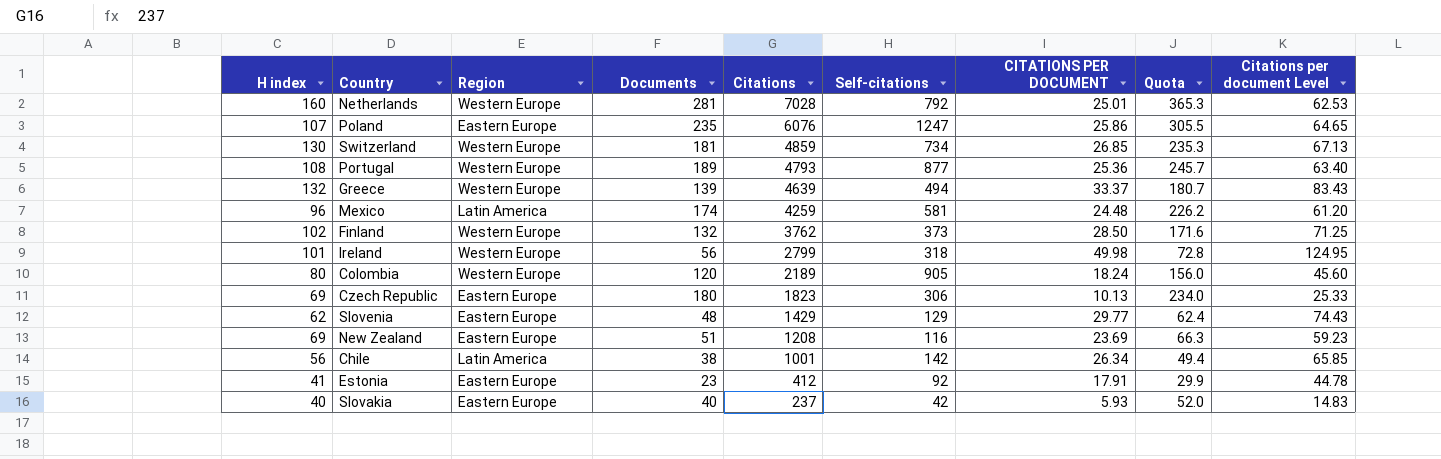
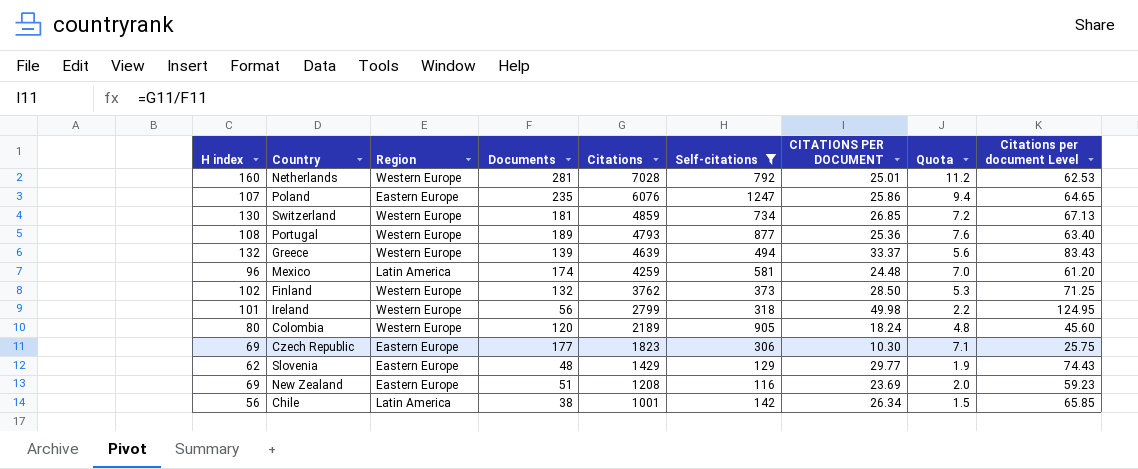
filter: none -> Self-citations >= 116
column Quota | formula: [Documents] * 1.3 -> [Documents] * 0.04
Czech Republic | Documents: 180 -> 177
Czech Republic | CITATIONS PER DOCUMENT: 10.13 -> 10.30
Czech Republic | Citations per document Level: 25.33 -> 25.75

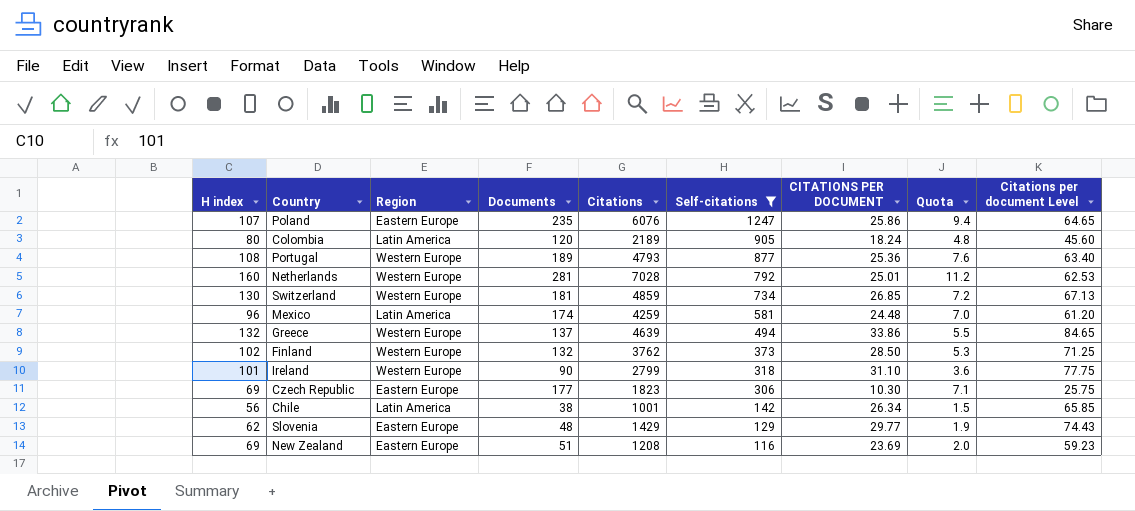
row order: Citations descending -> Self-citations descending
Colombia | Region: Western Europe -> Latin America
Greece | Documents: 139 -> 137
Greece | CITATIONS PER DOCUMENT: 33.37 -> 33.86
Greece | Quota: 5.6 -> 5.5
Greece | Citations per document Level: 83.43 -> 84.65
Ireland | Documents: 56 -> 90
Ireland | CITATIONS PER DOCUMENT: 49.98 -> 31.10
Ireland | Quota: 2.2 -> 3.6
Ireland | Citations per document Level: 124.95 -> 77.75

